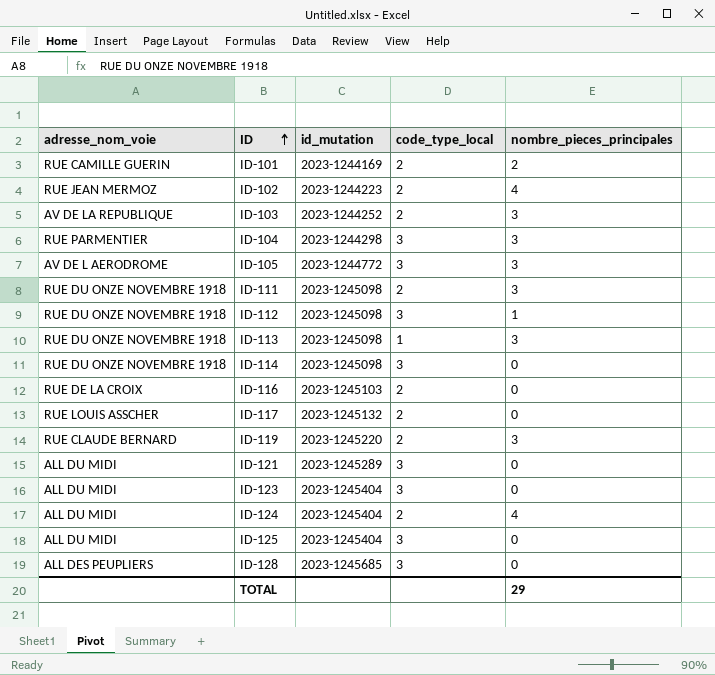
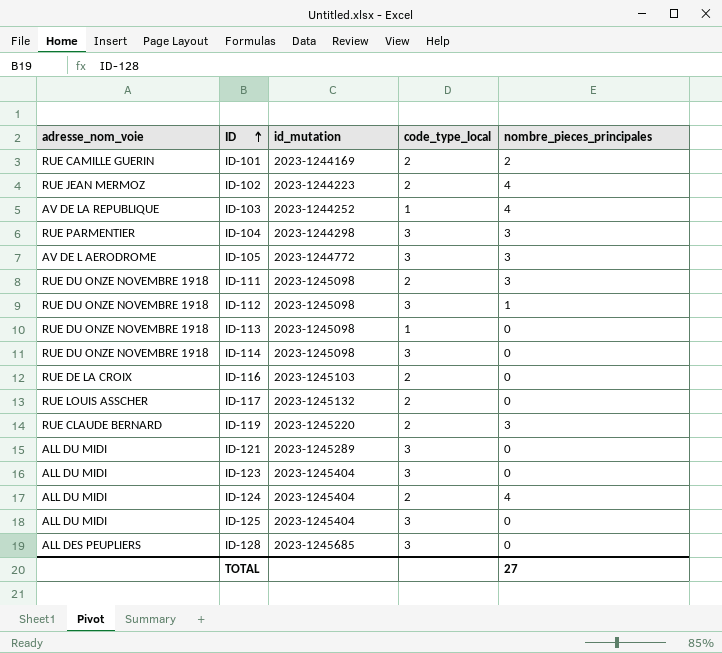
ID-103 | code_type_local: 2 -> 1
ID-103 | nombre_pieces_principales: 3 -> 4
ID-113 | nombre_pieces_principales: 3 -> 0
TOTAL | nombre_pieces_principales: 29 -> 27

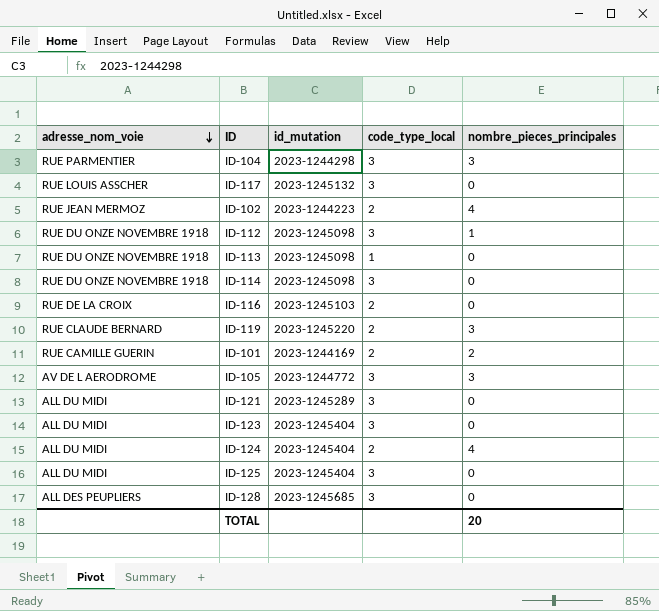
row order: ID ascending -> adresse_nom_voie descending
row ID-103: AV DE LA REPUBLIQUE | 2023-1244252 | 1 | 4 -> none
row ID-111: RUE DU ONZE NOVEMBRE 1918 | 2023-1245098 | 2 | 3 -> none
ID-117 | code_type_local: 2 -> 3
TOTAL | nombre_pieces_principales: 27 -> 20

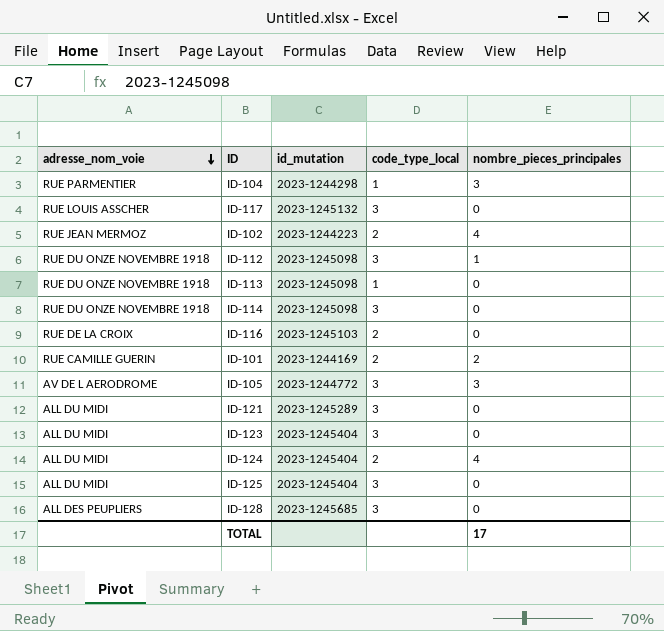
row ID-119: RUE CLAUDE BERNARD | 2023-1245220 | 2 | 3 -> none
ID-104 | code_type_local: 3 -> 1
TOTAL | nombre_pieces_principales: 20 -> 17

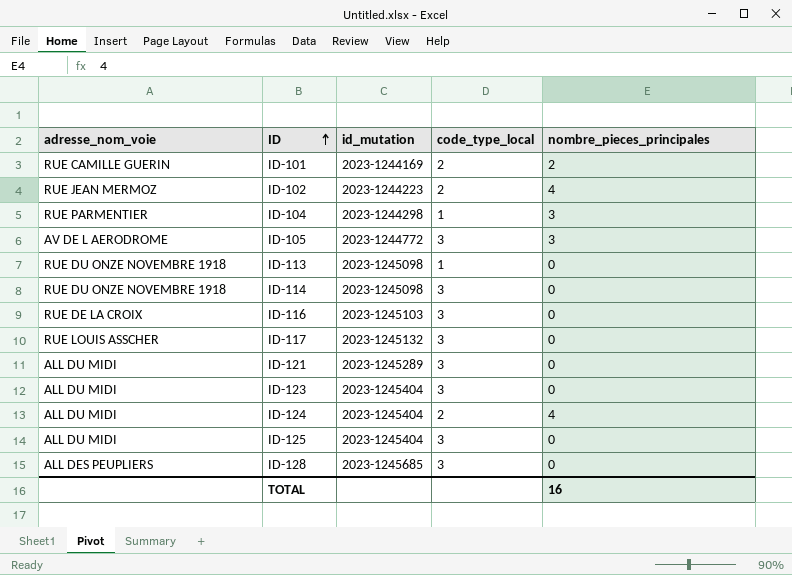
row order: adresse_nom_voie descending -> ID ascending
row ID-112: RUE DU ONZE NOVEMBRE 1918 | 2023-1245098 | 3 | 1 -> none
ID-116 | code_type_local: 2 -> 3
TOTAL | nombre_pieces_principales: 17 -> 16

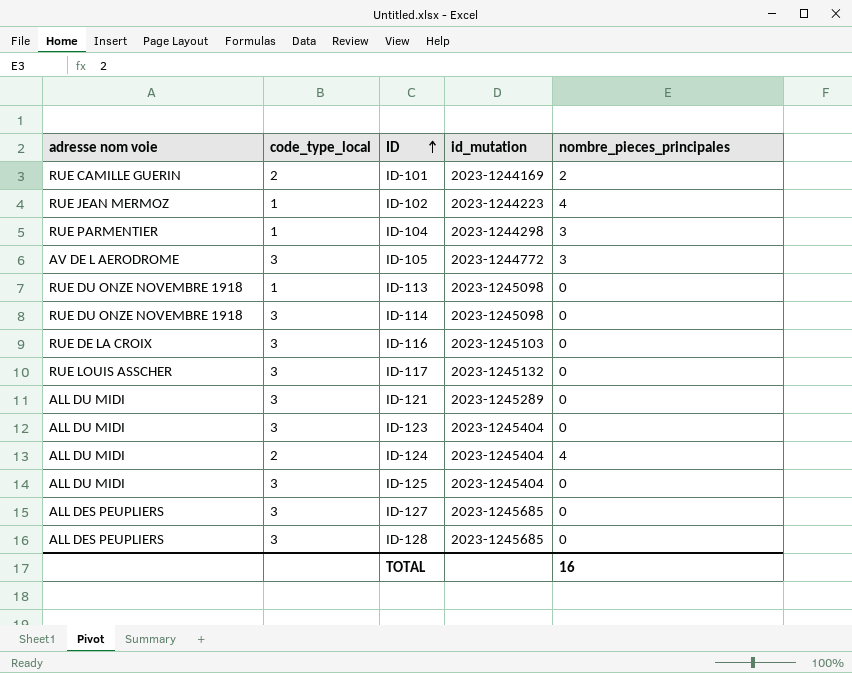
column name: adresse_nom_voie -> adresse nom voie
column code_type_local | position: 4 -> 2
ID-102 | code_type_local: 2 -> 1
row ID-127: none -> ALL DES PEUPLIERS | 3 | 2023-1245685 | 0

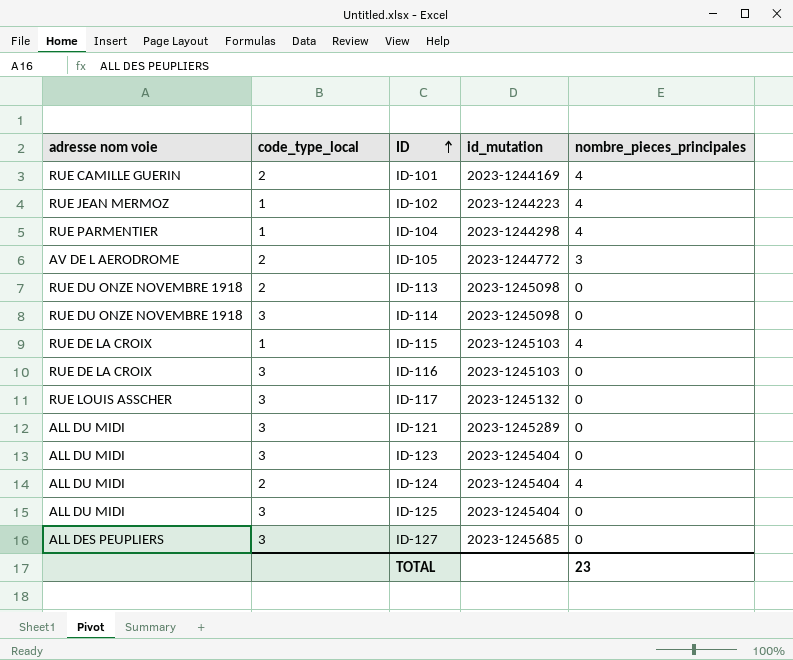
row ID-128: ALL DES PEUPLIERS | 3 | 2023-1245685 | 0 -> none
ID-101 | nombre_pieces_principales: 2 -> 4
ID-104 | nombre_pieces_principales: 3 -> 4
ID-105 | code_type_local: 3 -> 2
ID-113 | code_type_local: 1 -> 2
row ID-115: none -> RUE DE LA CROIX | 1 | 2023-1245103 | 4
TOTAL | nombre_pieces_principales: 16 -> 23

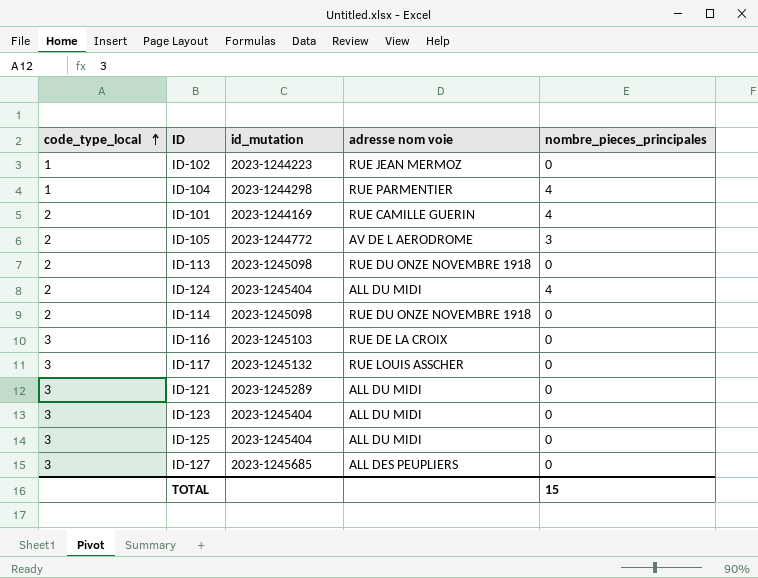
row order: ID ascending -> code_type_local ascending
column adresse nom voie | position: 1 -> 4
row ID-115: RUE DE LA CROIX | 1 | 2023-1245103 | 4 -> none
ID-102 | nombre_pieces_principales: 4 -> 0
ID-114 | code_type_local: 3 -> 2
TOTAL | nombre_pieces_principales: 23 -> 15

